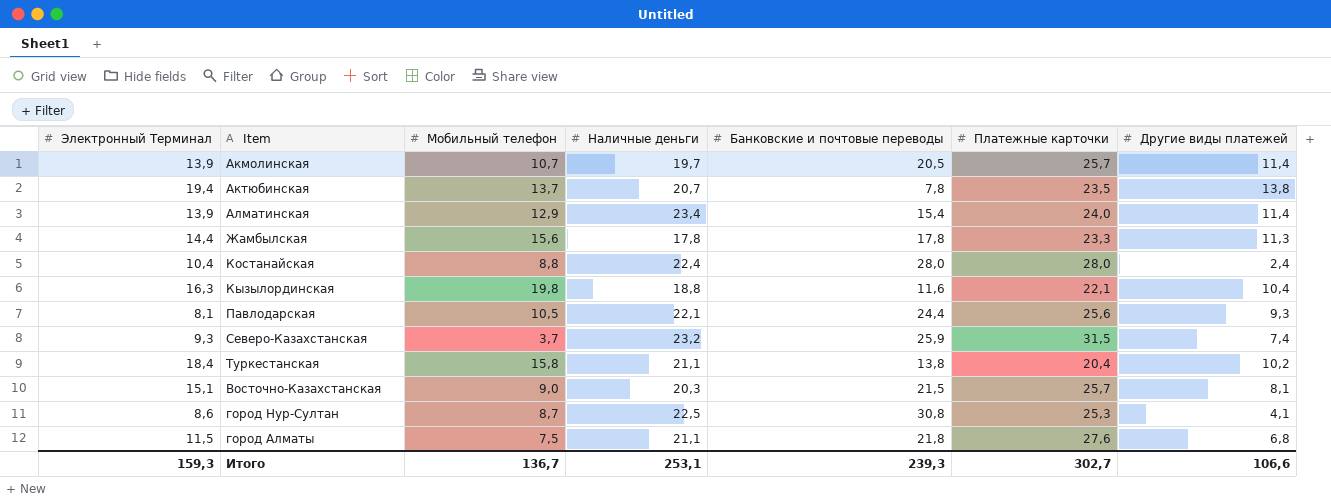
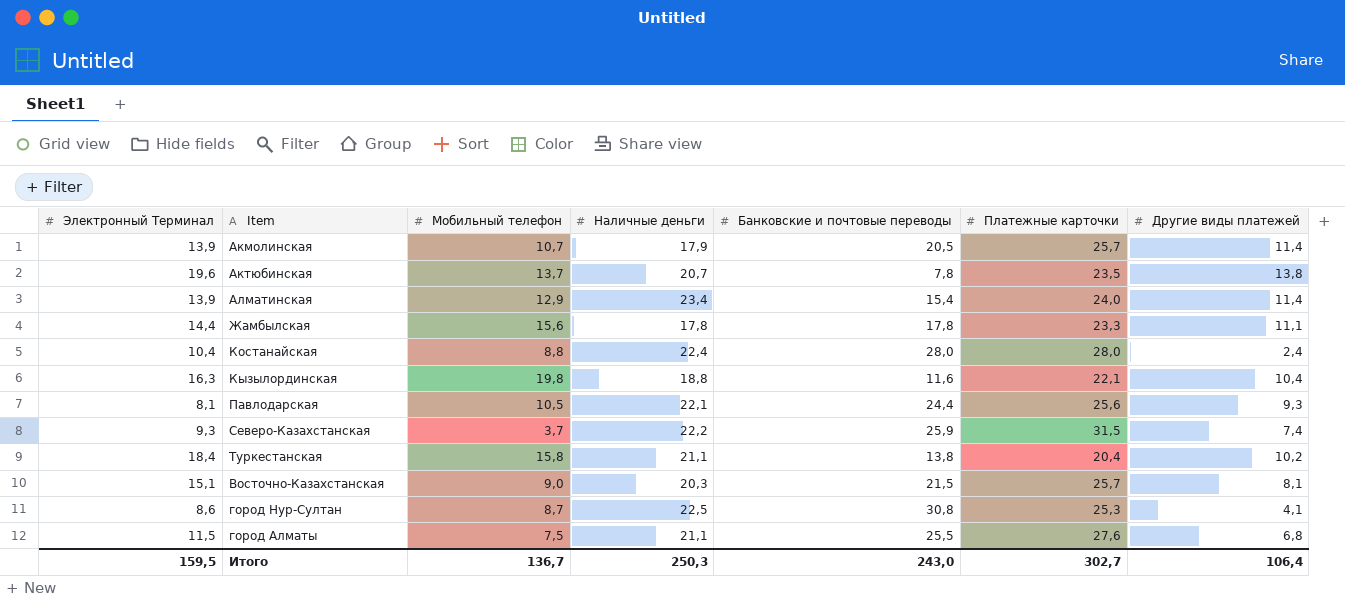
Акмолинская | Наличные деньги: 19,7 -> 17,9
Актюбинская | Электронный Терминал: 19,4 -> 19,6
Жамбылская | Другие виды платежей: 11,3 -> 11,1
Северо-Казахстанская | Наличные деньги: 23,2 -> 22,2
город Алматы | Банковские и почтовые переводы: 21,8 -> 25,5
Итого | Электронный Терминал: 159,3 -> 159,5
Итого | Наличные деньги: 253,1 -> 250,3
Итого | Банковские и почтовые переводы: 239,3 -> 243,0
Итого | Другие виды платежей: 106,6 -> 106,4

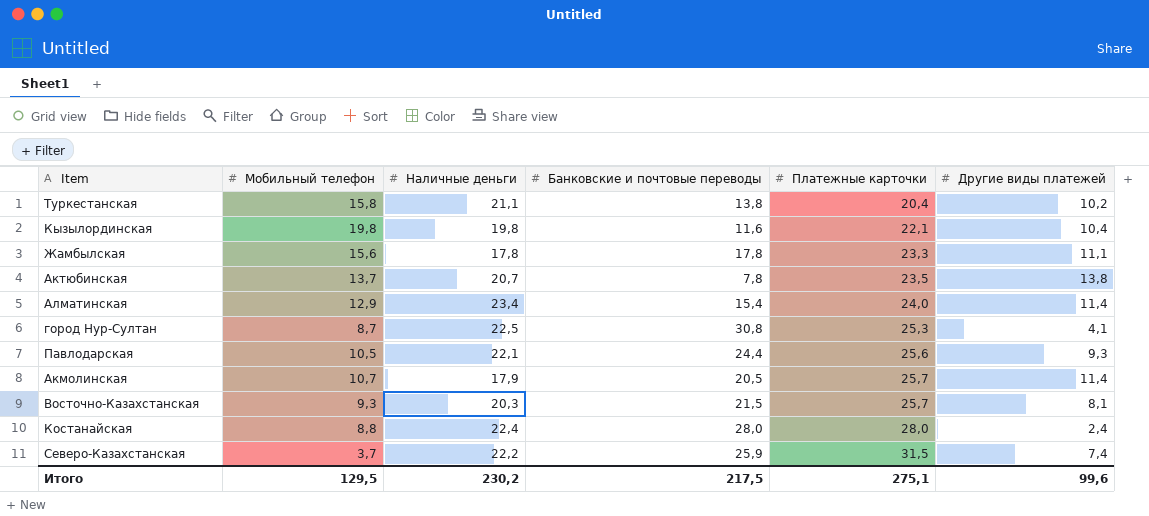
row order: none -> Платежные карточки ascending
column Электронный Терминал | position: 1 -> none
row город Алматы: 11,5 | 7,5 | 21,1 | 25,5 | 27,6 | 6,8 -> none
Кызылординская | Наличные деньги: 18,8 -> 19,8
Восточно-Казахстанская | Мобильный телефон: 9,0 -> 9,3
Итого | Мобильный телефон: 136,7 -> 129,5
Итого | Наличные деньги: 250,3 -> 230,2
Итого | Банковские и почтовые переводы: 243,0 -> 217,5
Итого | Платежные карточки: 302,7 -> 275,1
Итого | Другие виды платежей: 106,4 -> 99,6

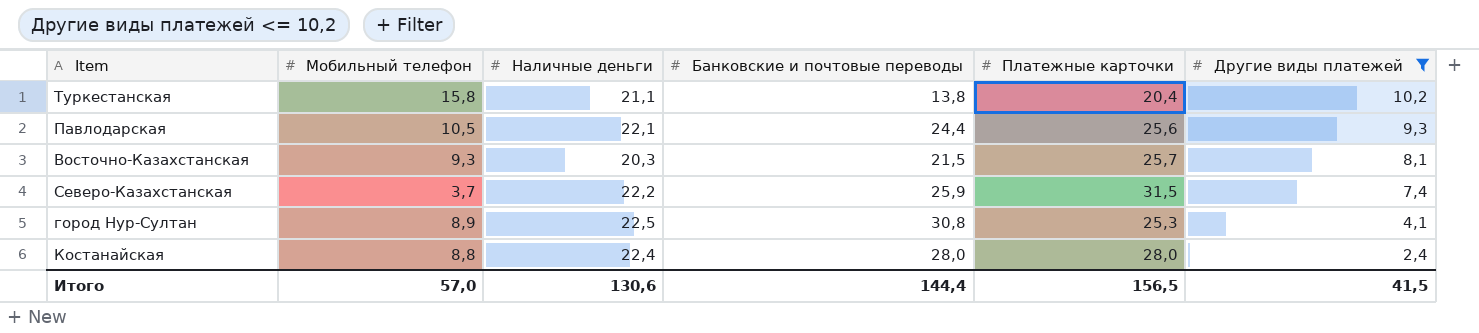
filter: none -> Другие виды платежей <= 10,2
row order: Платежные карточки ascending -> Другие виды платежей descending
город Нур-Султан | Мобильный телефон: 8,7 -> 8,9
Итого | Мобильный телефон: 129,5 -> 57,0
Итого | Наличные деньги: 230,2 -> 130,6
Итого | Банковские и почтовые переводы: 217,5 -> 144,4
Итого | Платежные карточки: 275,1 -> 156,5
Итого | Другие виды платежей: 99,6 -> 41,5

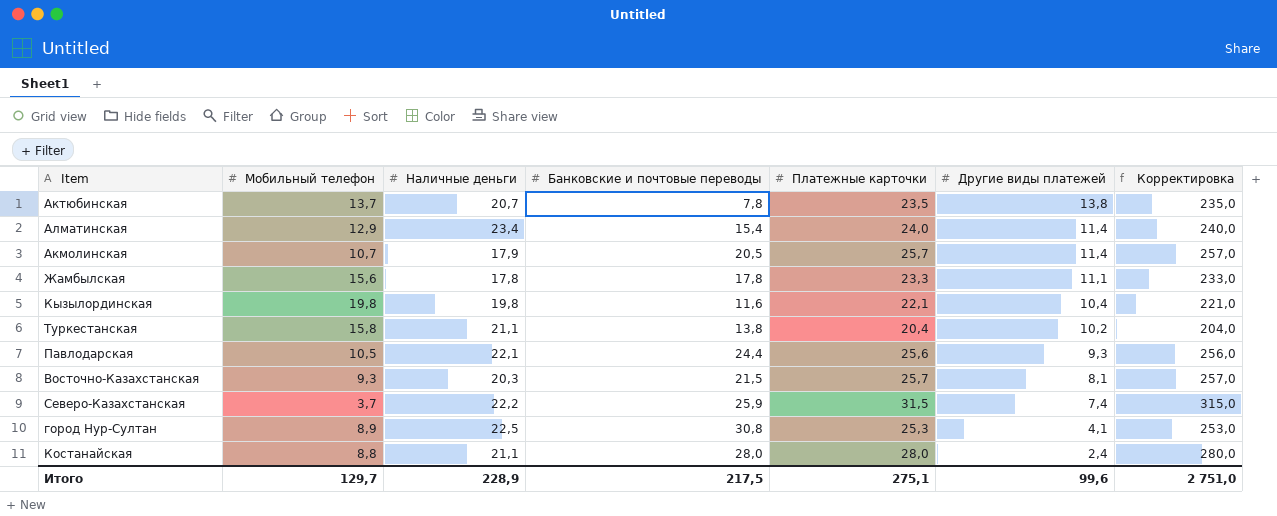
filter: Другие виды платежей <= 10,2 -> none
column Корректировка | formula: none -> [Платежные карточки] * 10
Костанайская | Наличные деньги: 22,4 -> 21,1
Итого | Мобильный телефон: 57,0 -> 129,7
Итого | Наличные деньги: 130,6 -> 228,9
Итого | Банковские и почтовые переводы: 144,4 -> 217,5
Итого | Платежные карточки: 156,5 -> 275,1
Итого | Другие виды платежей: 41,5 -> 99,6

